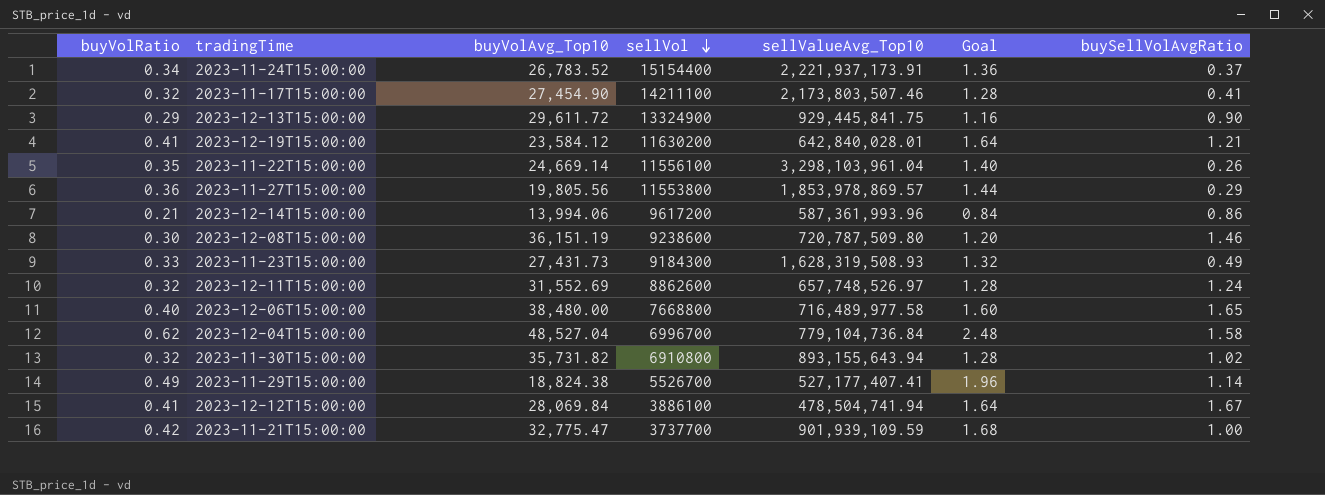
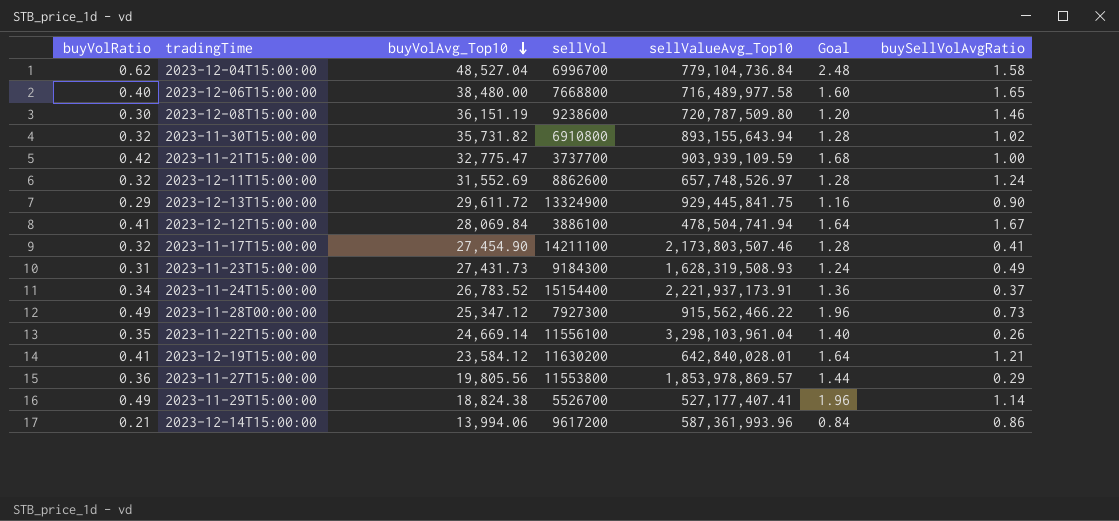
row order: sellVol descending -> buyVolAvg_Top10 descending
2023-11-21T15:00:00 | sellValueAvg_Top10: 901,939,109.59 -> 903,939,109.59
2023-11-23T15:00:00 | buyVolRatio: 0.33 -> 0.31
2023-11-23T15:00:00 | Goal: 1.32 -> 1.24
row 2023-11-28T00:00:00: none -> 0.49 | 25,347.12 | 7927300 | 915,562,466.22 | 1.96 | 0.73

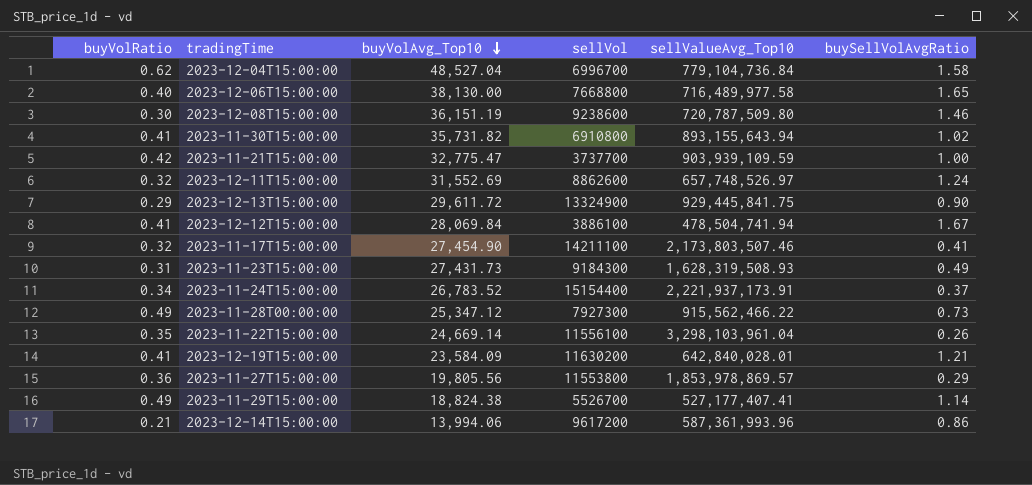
column Goal | formula: [buyVolRatio] * 4 -> none
2023-12-06T15:00:00 | buyVolAvg_Top10: 38,480.00 -> 38,130.00
2023-11-30T15:00:00 | buyVolRatio: 0.32 -> 0.41
2023-12-19T15:00:00 | buyVolAvg_Top10: 23,584.12 -> 23,584.09

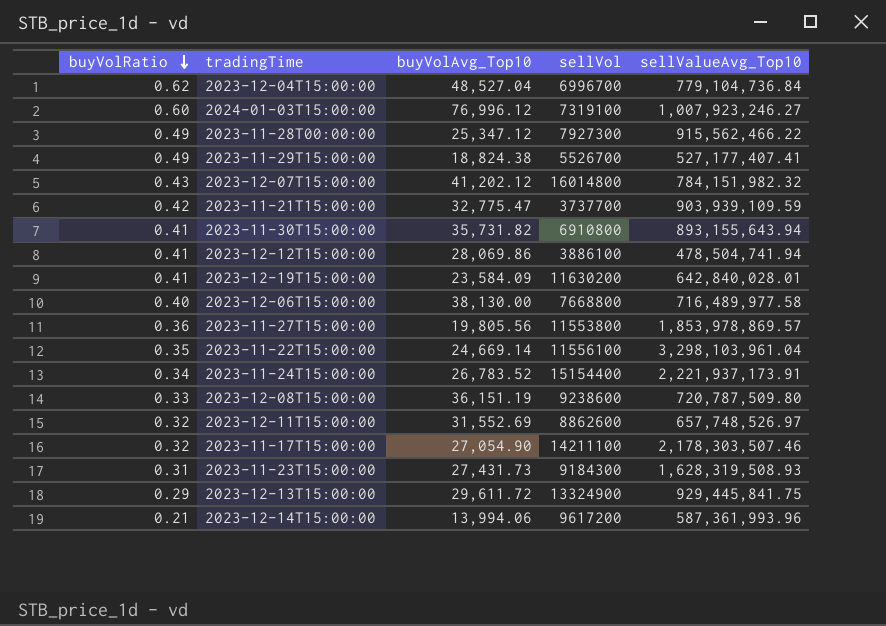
row order: buyVolAvg_Top10 descending -> buyVolRatio descending
column buySellVolAvgRatio | position: 6 -> none
row 2024-01-03T15:00:00: none -> 0.60 | 76,996.12 | 7319100 | 1,007,923,246.27
row 2023-12-07T15:00:00: none -> 0.43 | 41,202.12 | 16014800 | 784,151,982.32
2023-12-12T15:00:00 | buyVolAvg_Top10: 28,069.84 -> 28,069.86
2023-12-08T15:00:00 | buyVolRatio: 0.30 -> 0.33
2023-11-17T15:00:00 | buyVolAvg_Top10: 27,454.90 -> 27,054.90
2023-11-17T15:00:00 | sellValueAvg_Top10: 2,173,803,507.46 -> 2,178,303,507.46

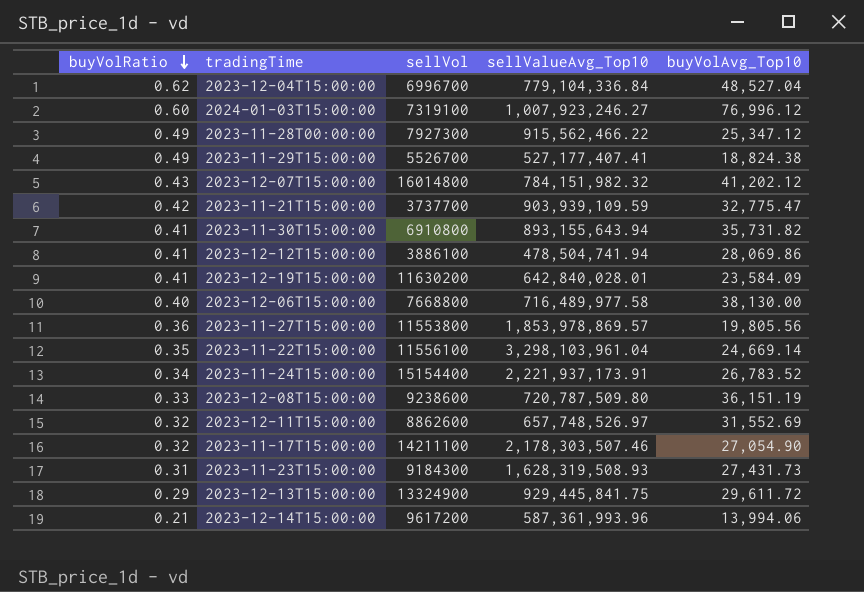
column buyVolAvg_Top10 | position: 3 -> 5
2023-12-04T15:00:00 | sellValueAvg_Top10: 779,104,736.84 -> 779,104,336.84

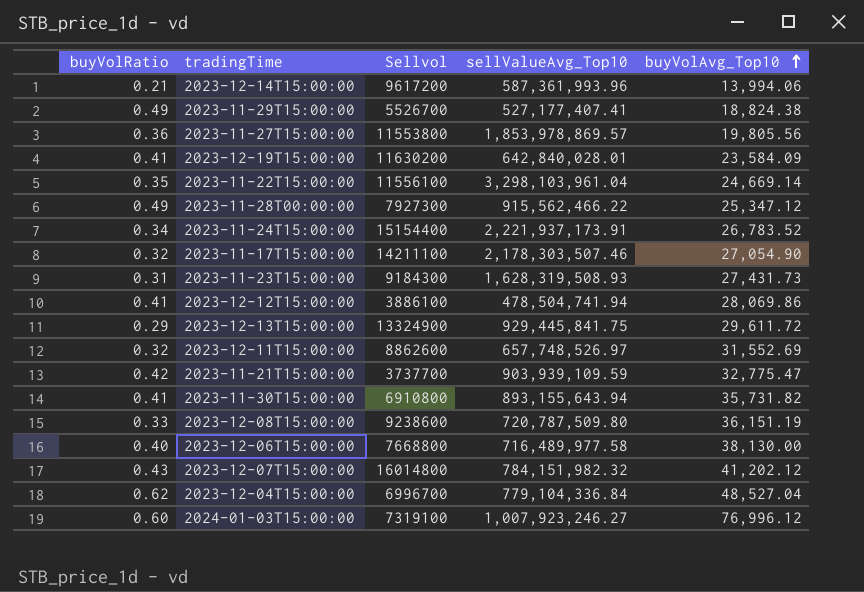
row order: buyVolRatio descending -> buyVolAvg_Top10 ascending
column name: sellVol -> Sellvol

